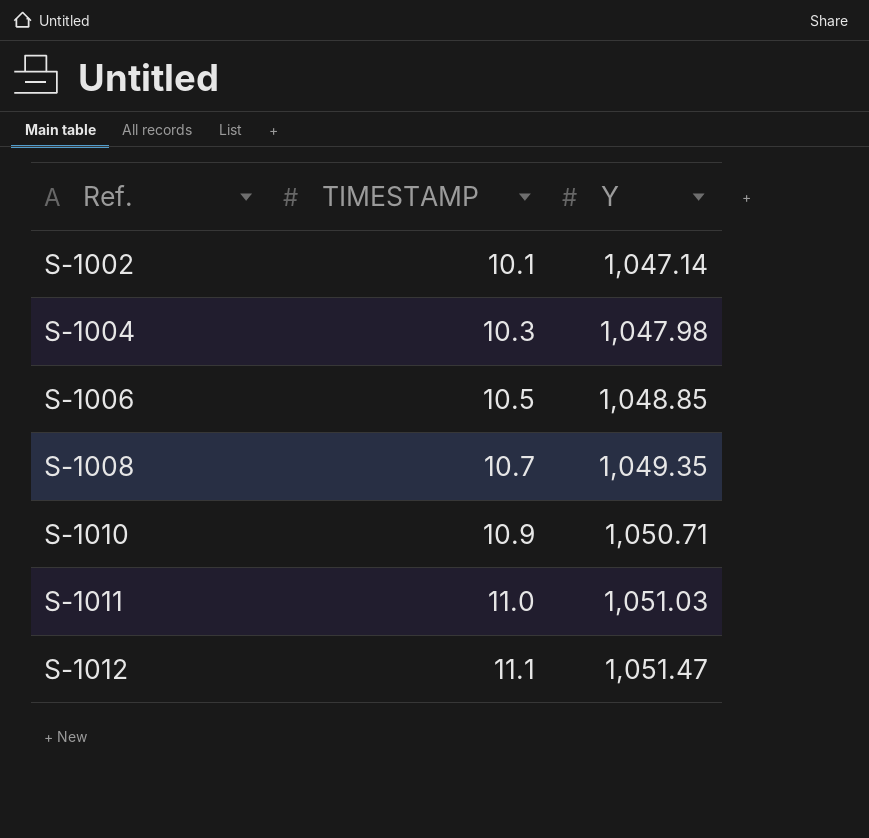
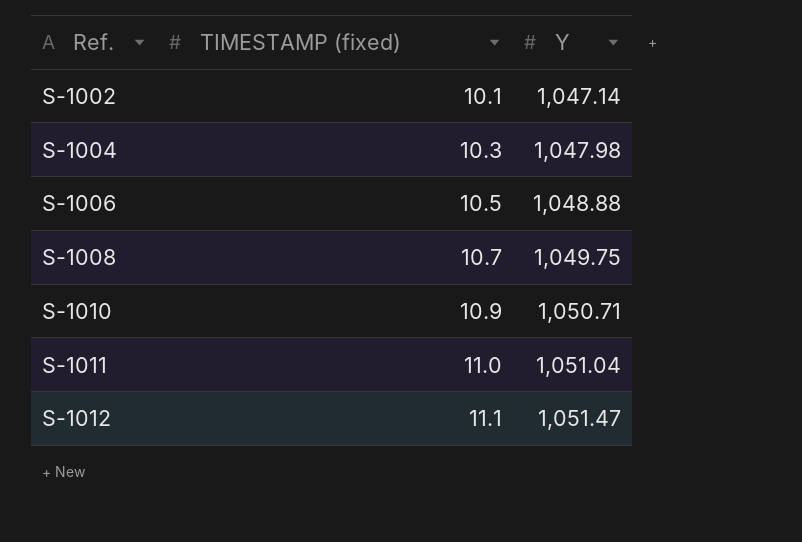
column name: TIMESTAMP -> TIMESTAMP (fixed)
S-1006 | Y: 1,048.85 -> 1,048.88
S-1008 | Y: 1,049.35 -> 1,049.75
S-1011 | Y: 1,051.03 -> 1,051.04

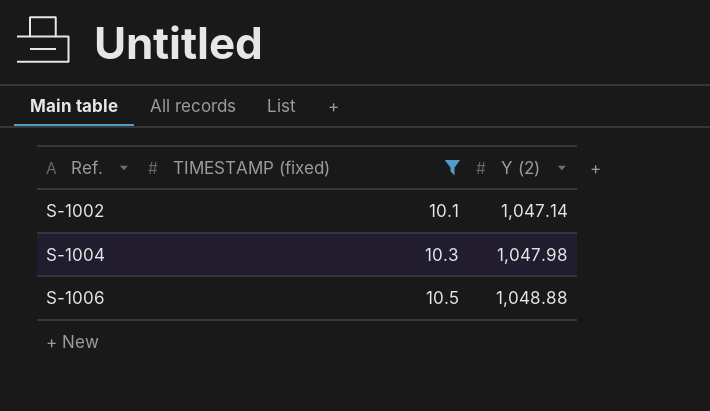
filter: none -> TIMESTAMP (fixed) <= 10.5
column name: Y -> Y (2)

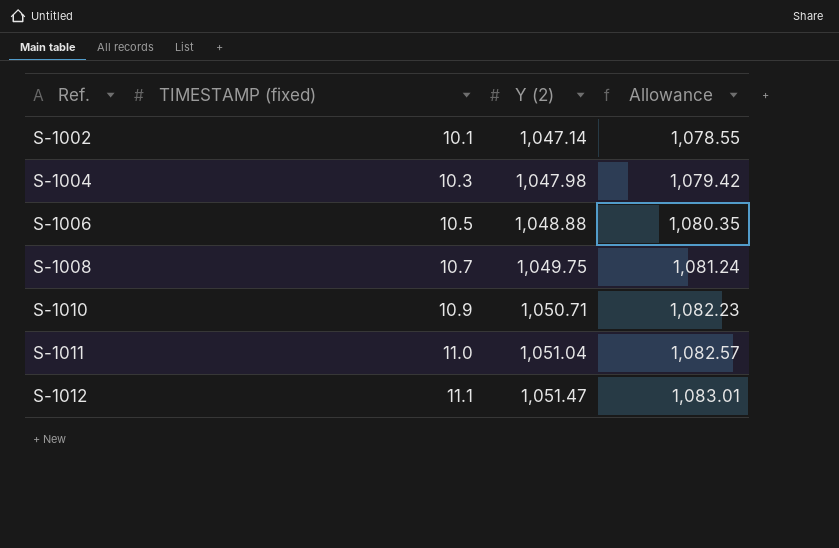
filter: TIMESTAMP (fixed) <= 10.5 -> none
column Allowance | formula: none -> [Y (2)] * 1.03

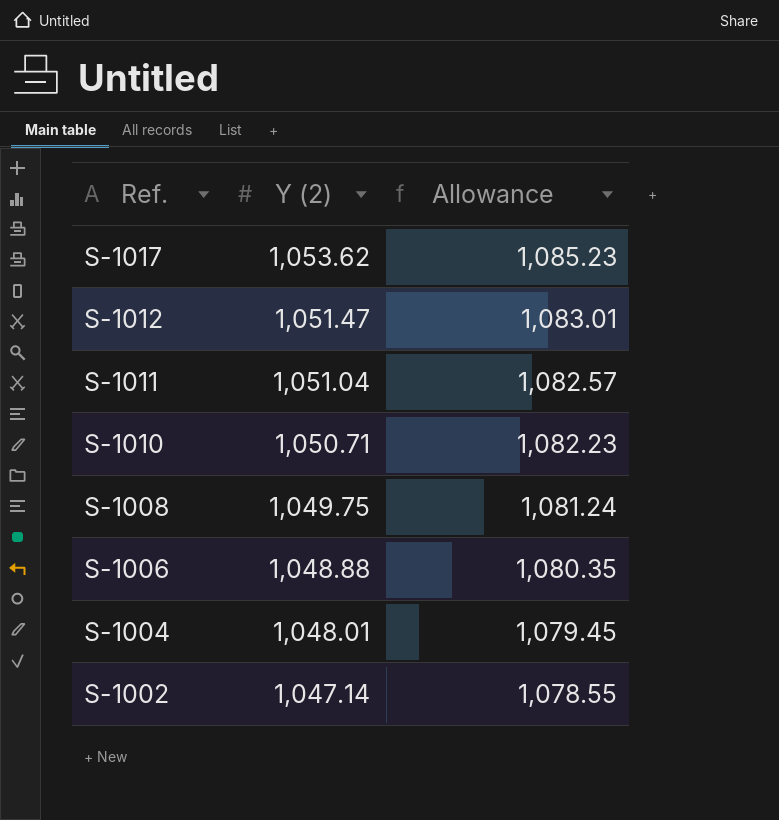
row order: Ref. ascending -> Ref. descending
column TIMESTAMP (fixed) | position: 2 -> none
row S-1017: none -> 1,053.62 | 1,085.23
S-1004 | Y (2): 1,047.98 -> 1,048.01
S-1004 | Allowance: 1,079.42 -> 1,079.45

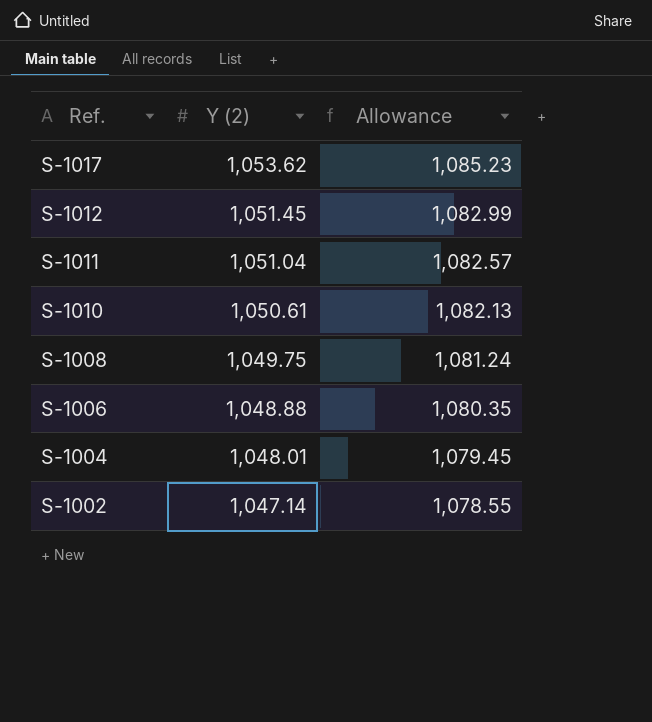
S-1012 | Y (2): 1,051.47 -> 1,051.45
S-1012 | Allowance: 1,083.01 -> 1,082.99
S-1010 | Y (2): 1,050.71 -> 1,050.61
S-1010 | Allowance: 1,082.23 -> 1,082.13

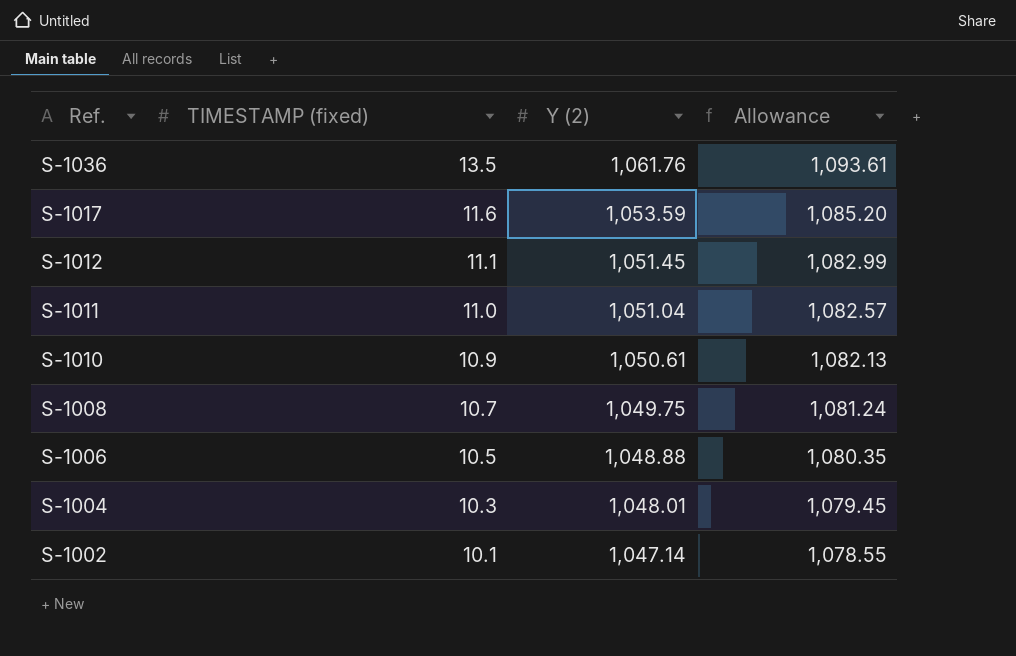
column TIMESTAMP (fixed) | position: none -> 2
row S-1036: none -> 13.5 | 1,061.76 | 1,093.61
S-1017 | Y (2): 1,053.62 -> 1,053.59
S-1017 | Allowance: 1,085.23 -> 1,085.20

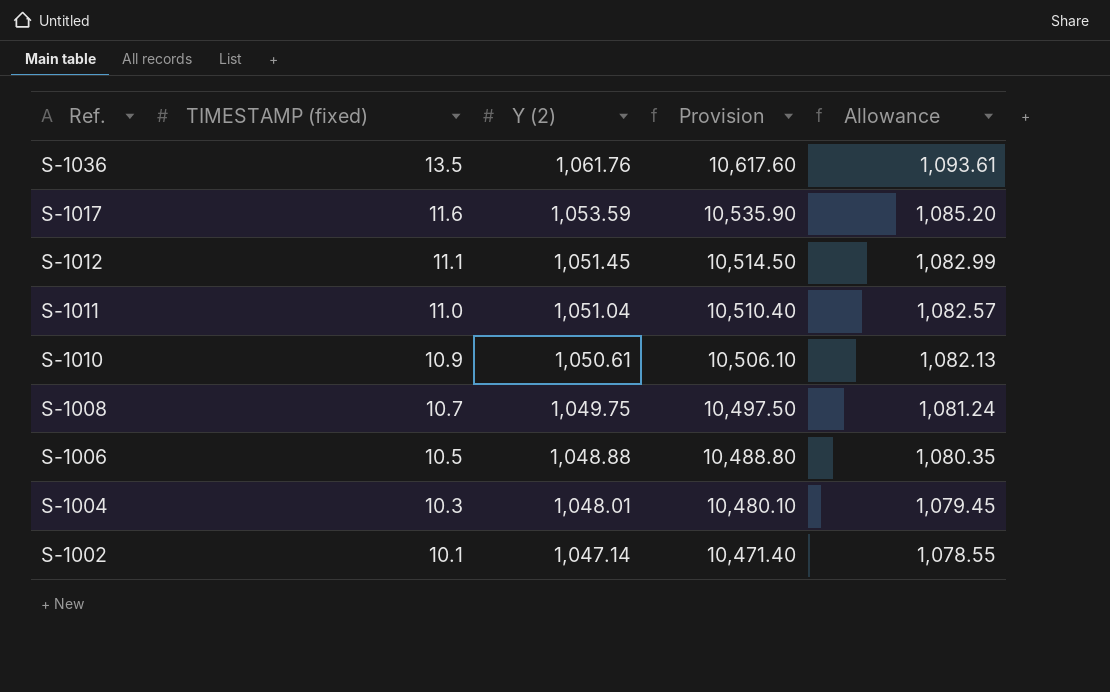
column Provision | formula: none -> [Y (2)] * 10

